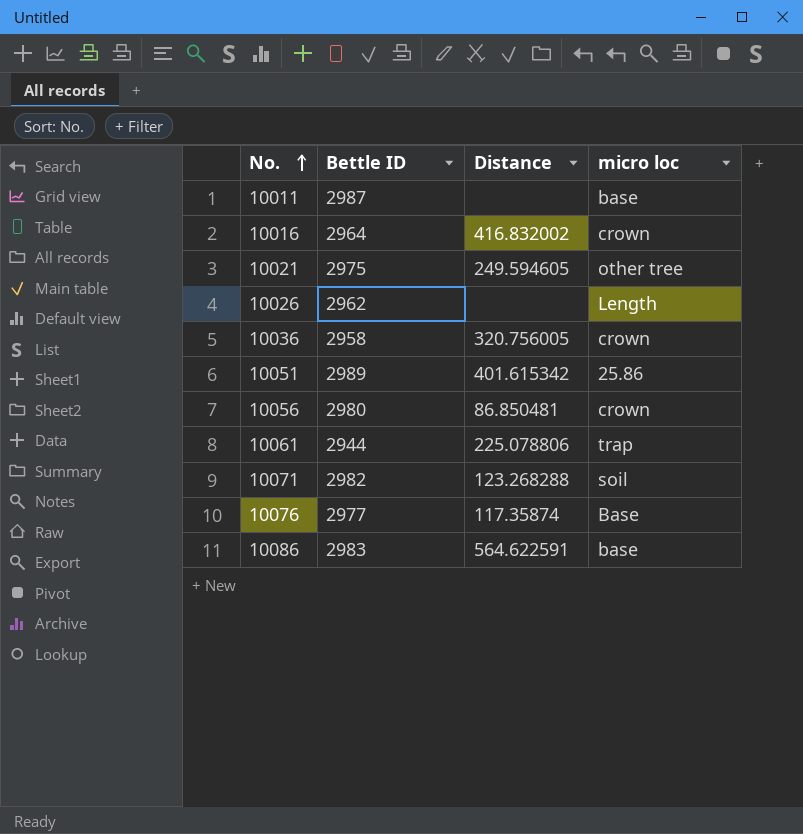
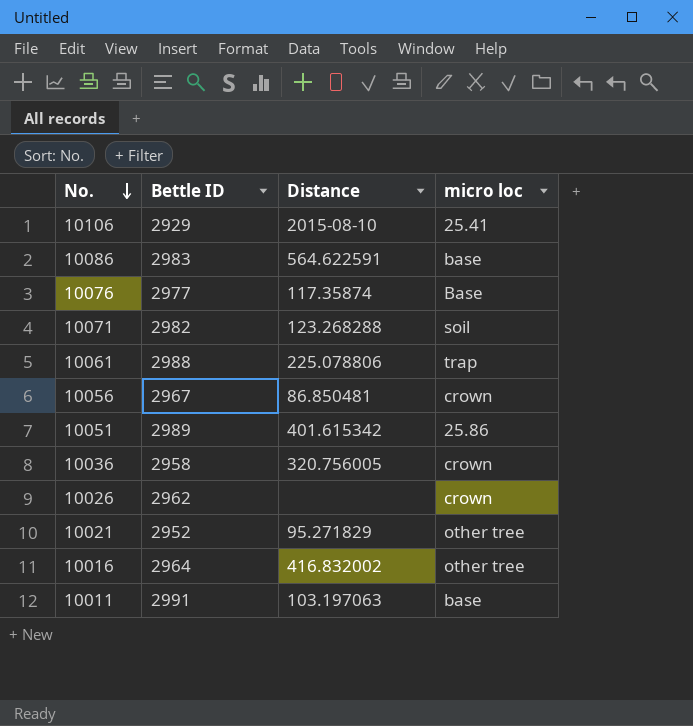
row order: No. ascending -> No. descending
row 10106: none -> 2929 | 2015-08-10 | 25.41
10061 | Bettle ID: 2944 -> 2988
10056 | Bettle ID: 2980 -> 2967
10026 | micro loc: Length -> crown
10021 | Bettle ID: 2975 -> 2952
10021 | Distance: 249.594605 -> 95.271829
10016 | micro loc: crown -> other tree
10011 | Bettle ID: 2987 -> 2991
10011 | Distance: none -> 103.197063

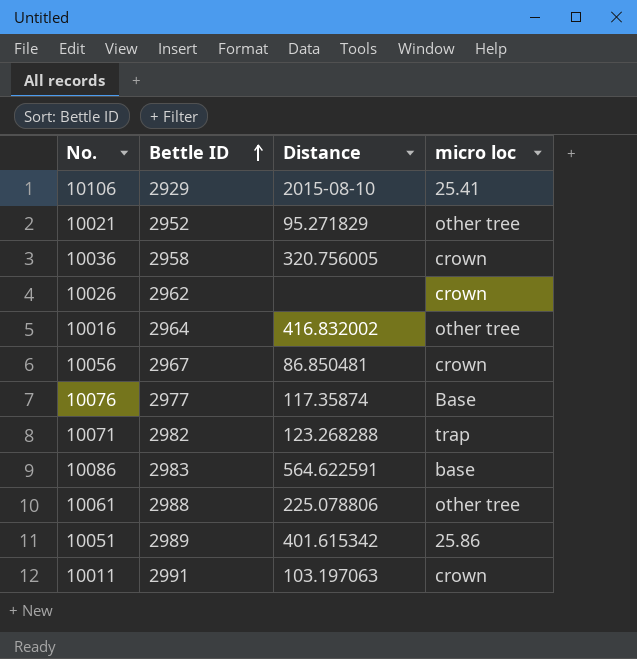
row order: No. descending -> Bettle ID ascending
10071 | micro loc: soil -> trap
10061 | micro loc: trap -> other tree
10011 | micro loc: base -> crown

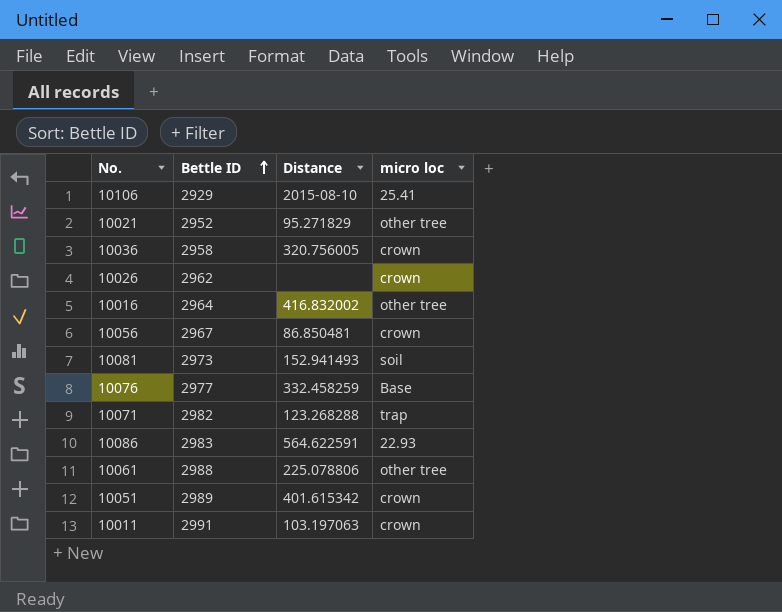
row 10081: none -> 2973 | 152.941493 | soil
10076 | Distance: 117.35874 -> 332.458259
10086 | micro loc: base -> 22.93
10051 | micro loc: 25.86 -> crown

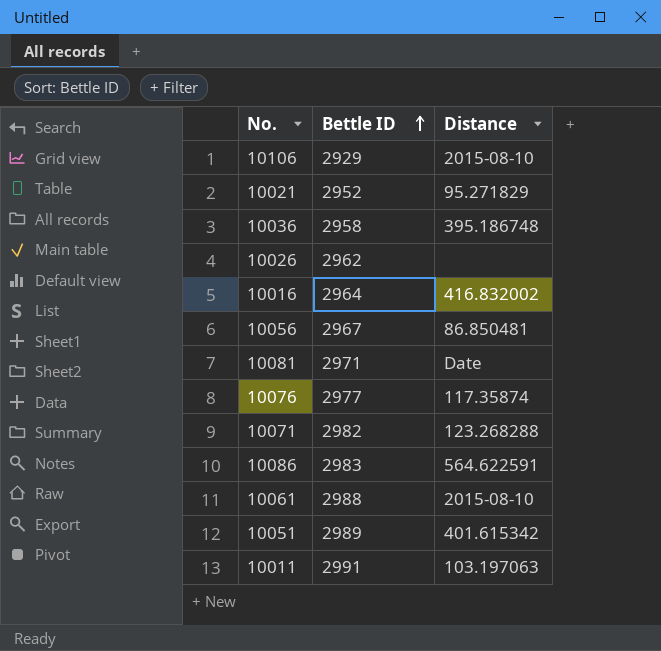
column micro loc | position: 4 -> none
10036 | Distance: 320.756005 -> 395.186748
10081 | Bettle ID: 2973 -> 2971
10081 | Distance: 152.941493 -> Date
10076 | Distance: 332.458259 -> 117.35874
10061 | Distance: 225.078806 -> 2015-08-10

